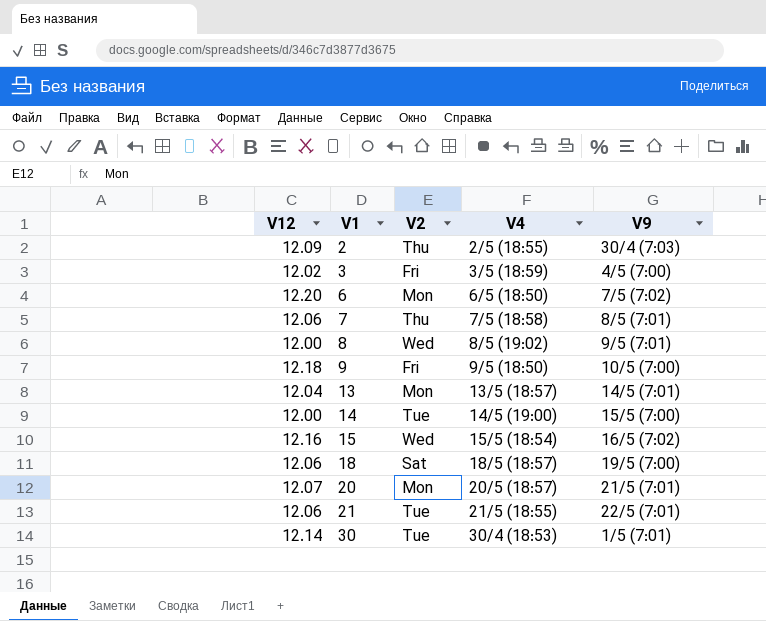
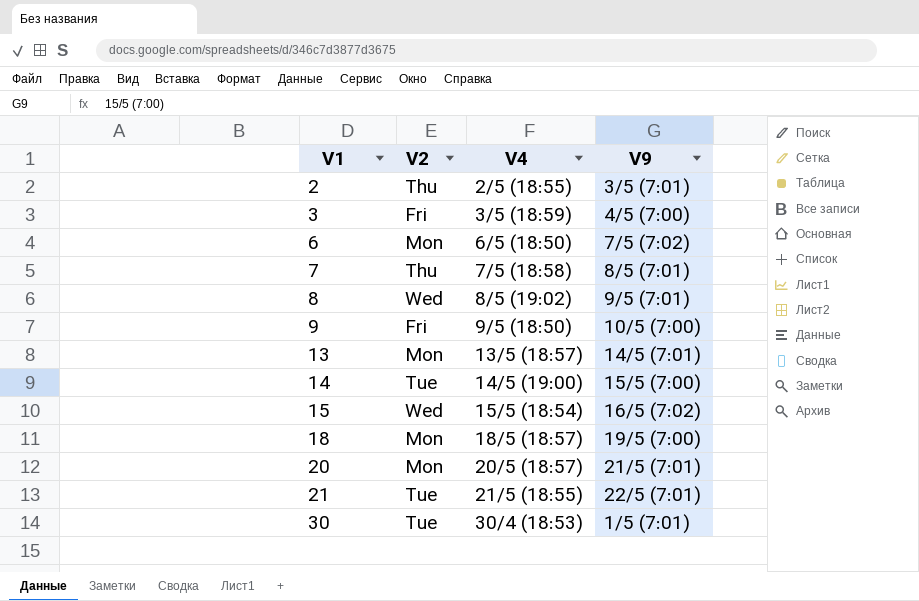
column V12 | position: 1 -> none
2 | V9: 30/4 (7:03) -> 3/5 (7:01)
18 | V2: Sat -> Mon

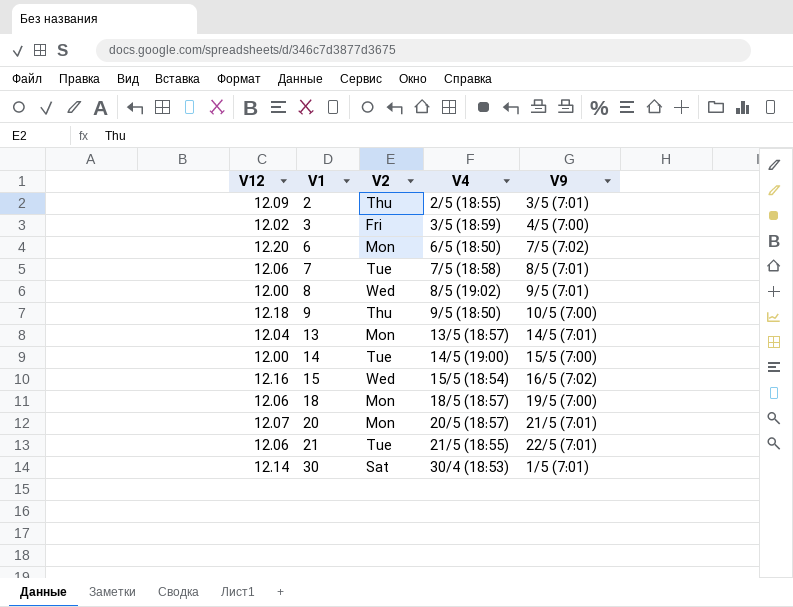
column V12 | position: none -> 1
7 | V2: Thu -> Tue
9 | V2: Fri -> Thu
30 | V2: Tue -> Sat

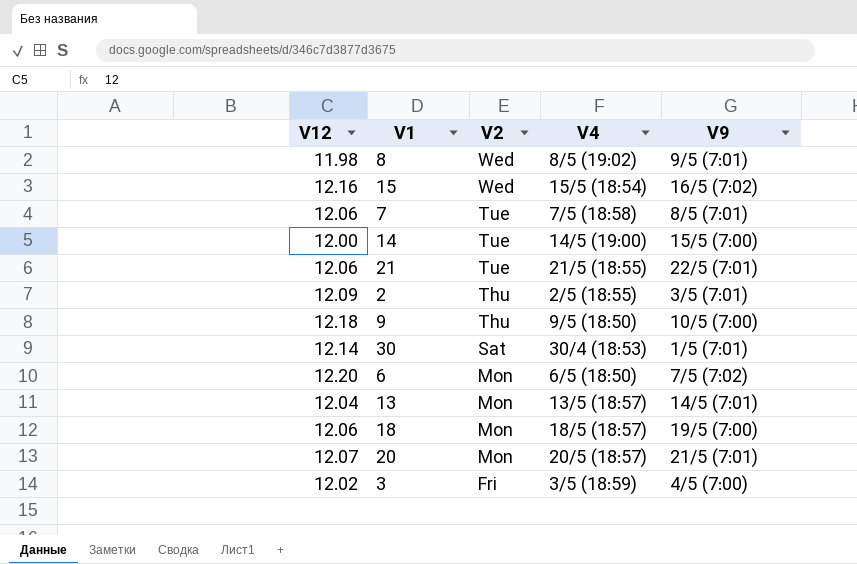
row order: V1 ascending -> V2 descending
8 | V12: 12.00 -> 11.98

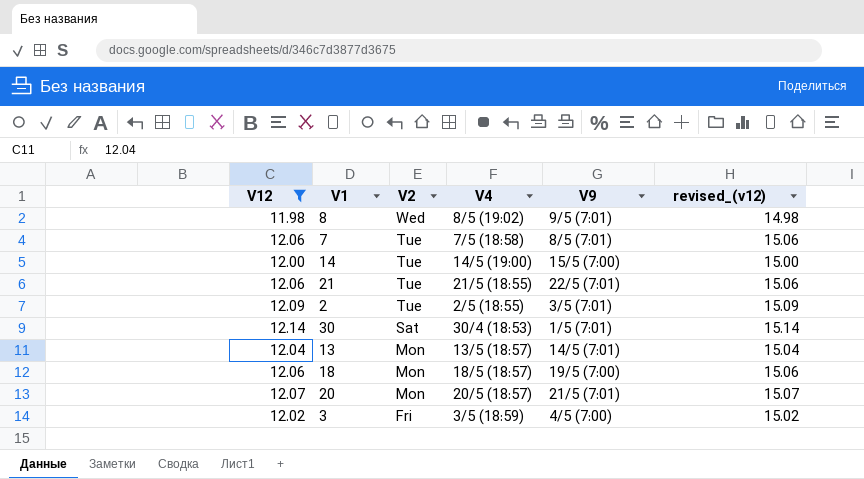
filter: none -> V12 <= 12.14
column revised_(v12) | formula: none -> [V12] + 3
2 | V2: Thu -> Tue

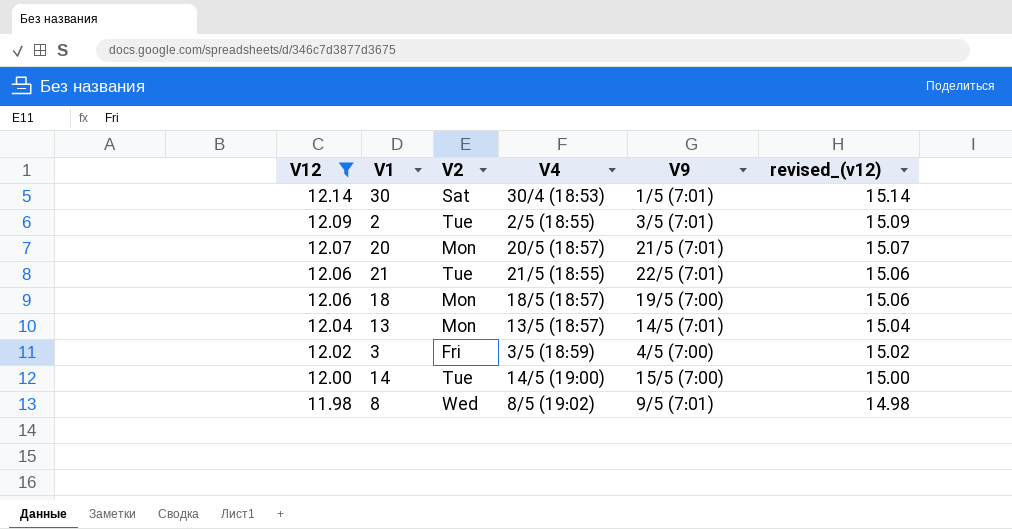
row order: V2 descending -> V12 descending
row 7: 12.06 | Tue | 7/5 (18:58) | 8/5 (7:01) | 15.06 -> none

